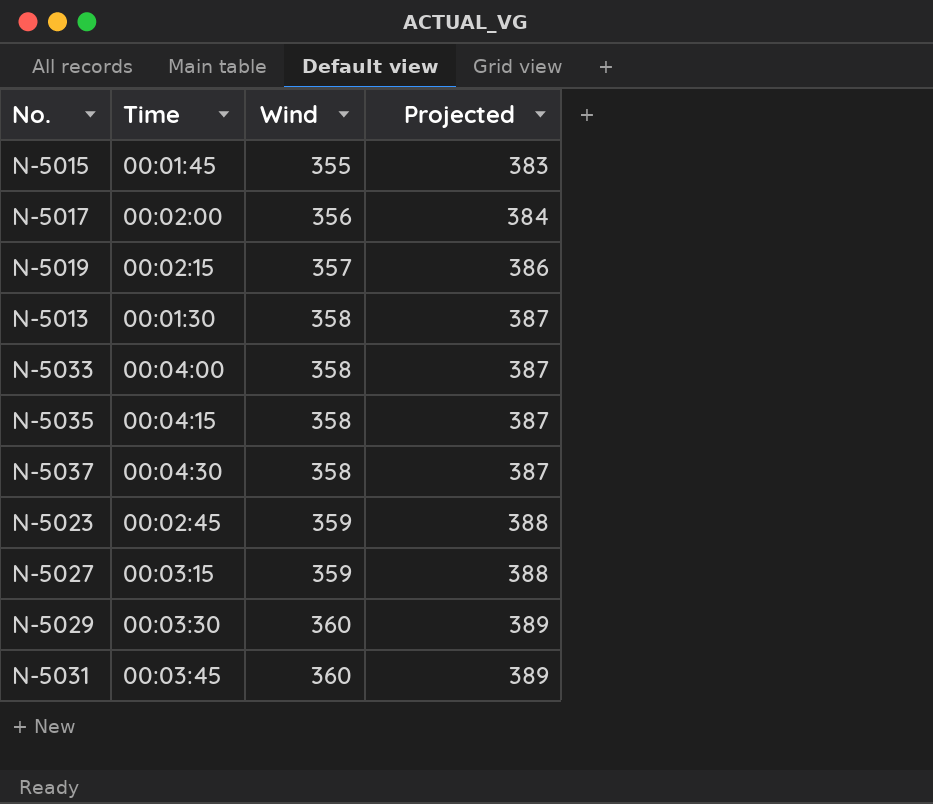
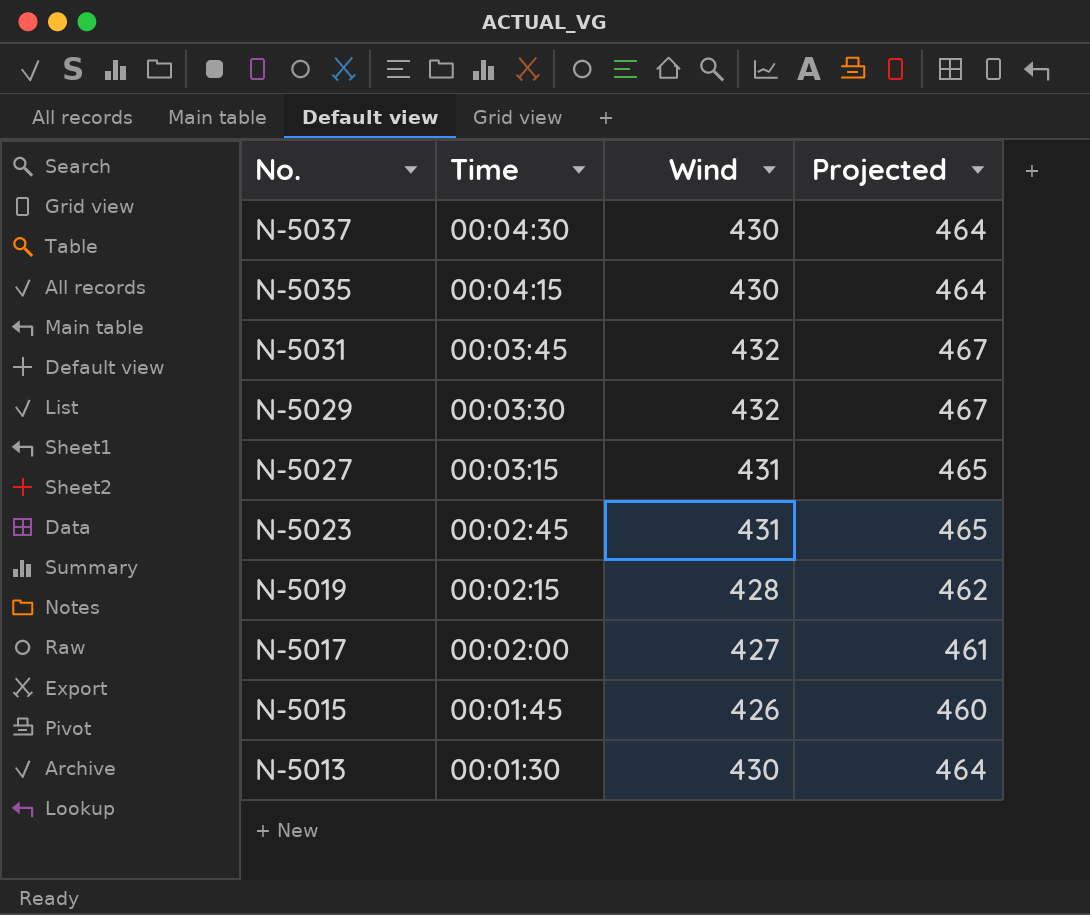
row order: Wind ascending -> No. descending
row N-5033: 00:04:00 | 358 | 387 -> none
N-5037 | Wind: 358 -> 430
N-5037 | Projected: 387 -> 464
N-5035 | Wind: 358 -> 430
N-5035 | Projected: 387 -> 464
N-5031 | Wind: 360 -> 432
N-5031 | Projected: 389 -> 467
N-5029 | Wind: 360 -> 432
N-5029 | Projected: 389 -> 467
N-5027 | Wind: 359 -> 431
N-5027 | Projected: 388 -> 465
N-5023 | Wind: 359 -> 431
N-5023 | Projected: 388 -> 465
N-5019 | Wind: 357 -> 428
N-5019 | Projected: 386 -> 462
N-5017 | Wind: 356 -> 427
N-5017 | Projected: 384 -> 461
N-5015 | Wind: 355 -> 426
N-5015 | Projected: 383 -> 460
N-5013 | Wind: 358 -> 430
N-5013 | Projected: 387 -> 464

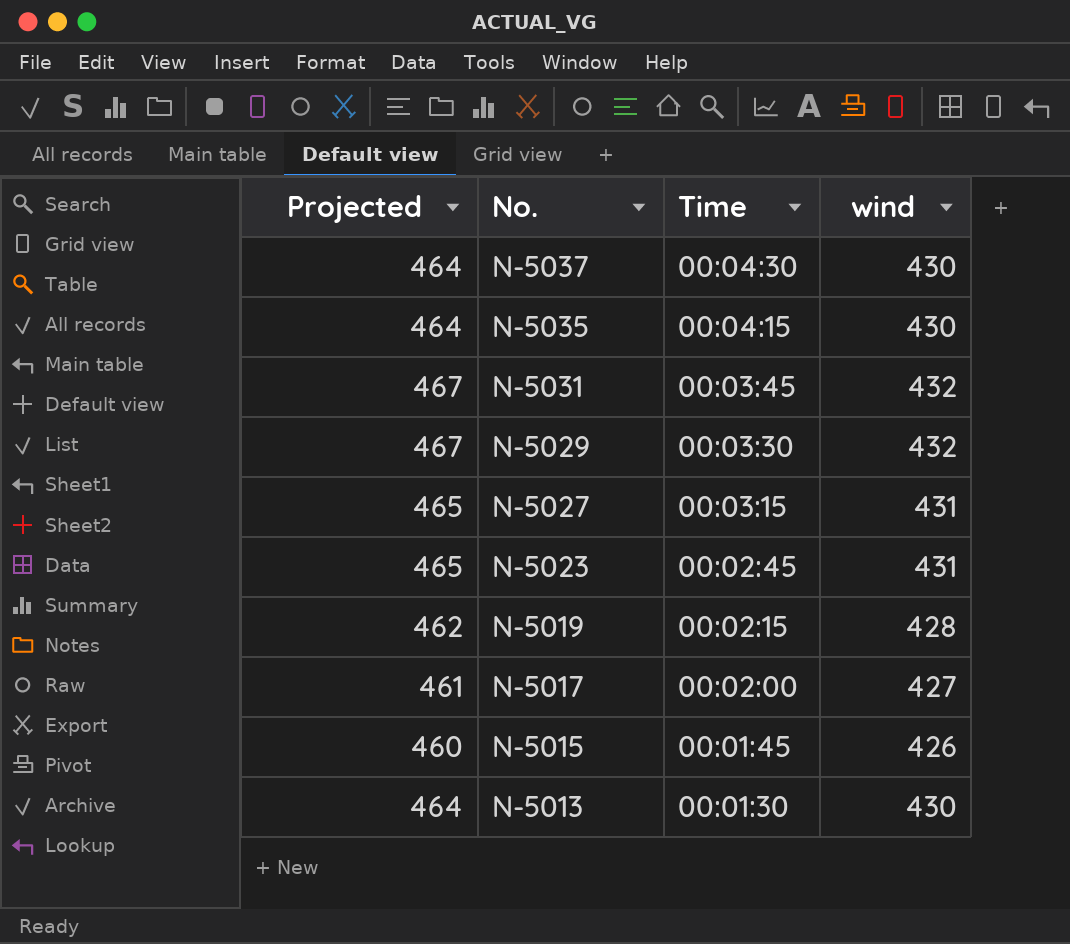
column Projected | position: 4 -> 1
column name: Wind -> wind

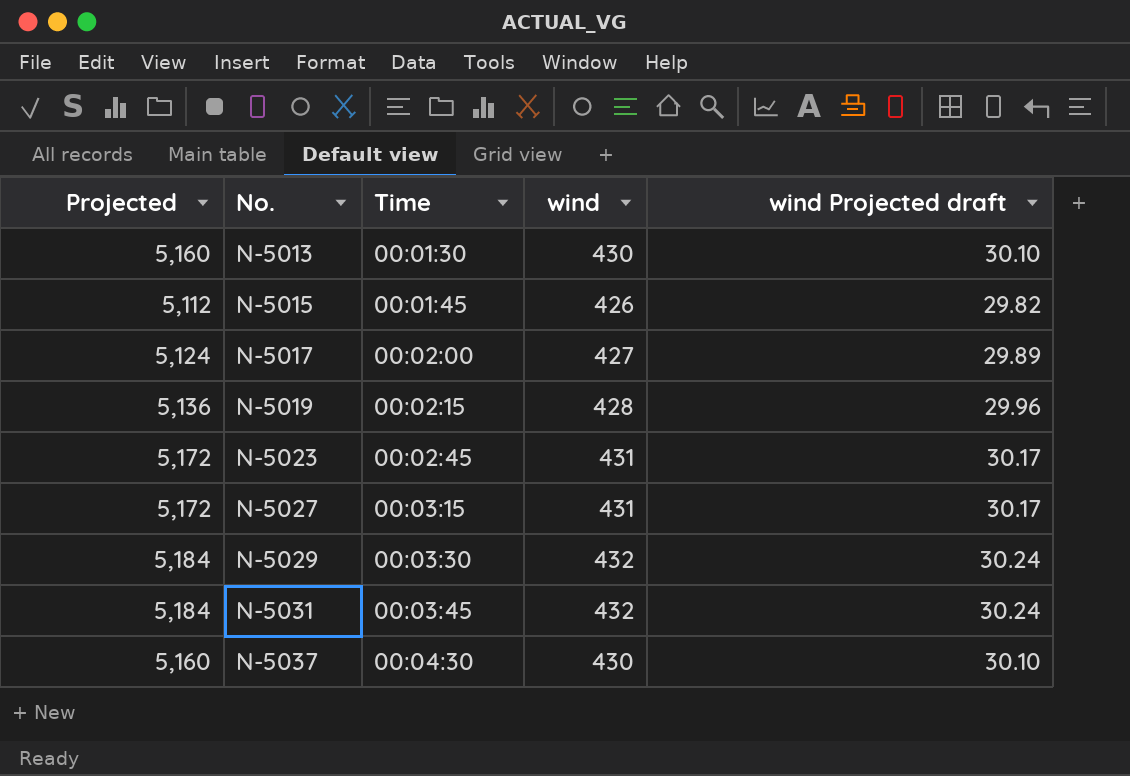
row order: No. descending -> No. ascending
column Projected | formula: [wind] * 1.08 -> [wind] * 12
column wind Projected draft | formula: none -> [wind] * 0.07
row N-5035: 464 | 00:04:15 | 430 -> none

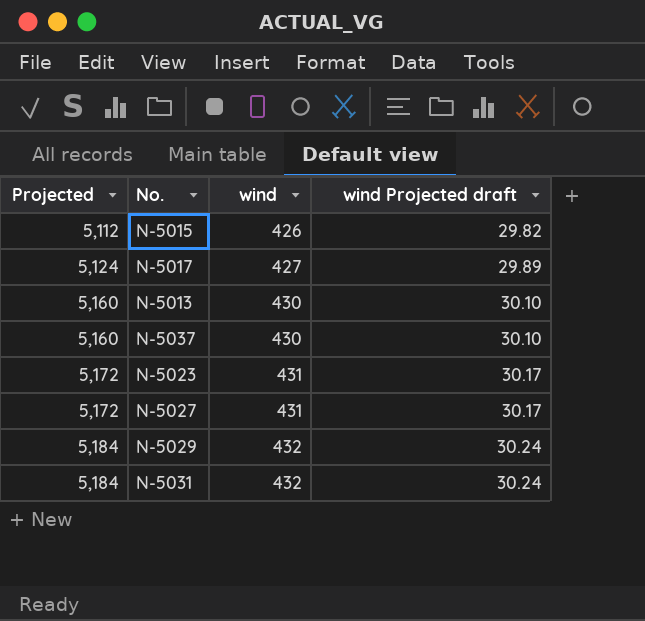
row order: No. ascending -> Projected ascending
column Time | position: 3 -> none
row N-5019: 5,136 | 00:02:15 | 428 | 29.96 -> none

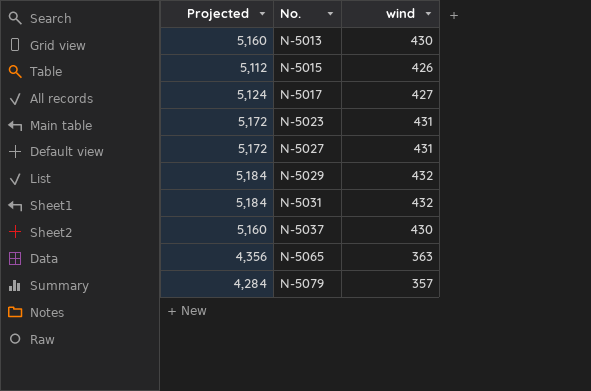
row order: Projected ascending -> No. ascending
column wind Projected draft | formula: [wind] * 0.07 -> none
row N-5065: none -> 4,356 | 363
row N-5079: none -> 4,284 | 357

